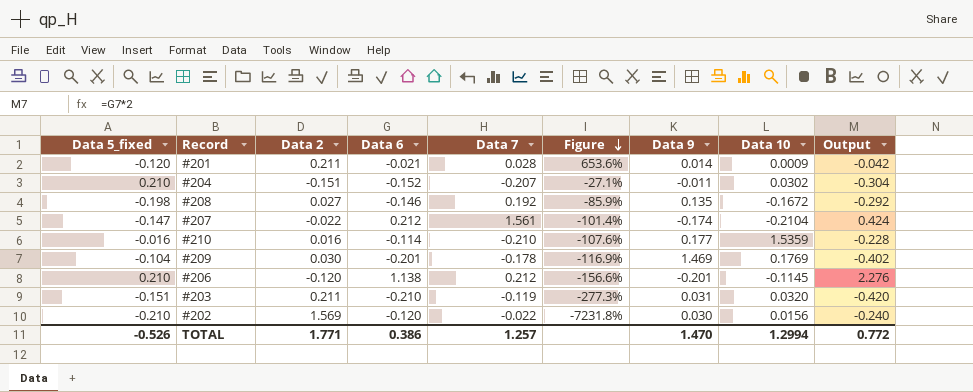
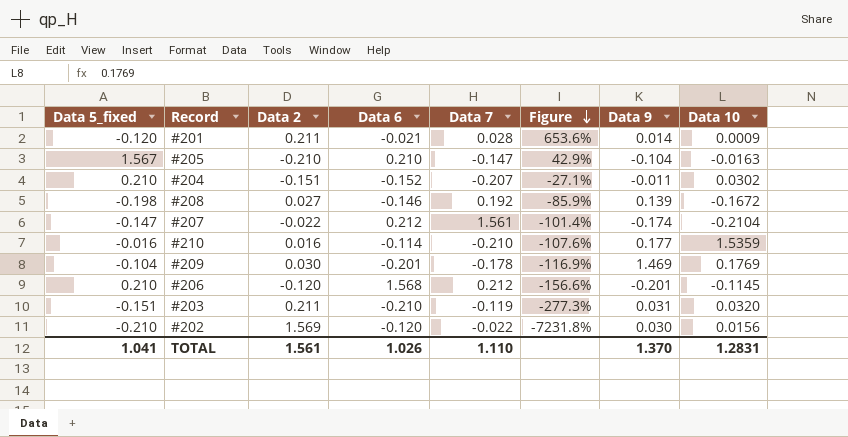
column Output | formula: [Data 6] * 2 -> none
row #205: none -> 1.567 | -0.210 | 0.210 | -0.147 | 42.9% | -0.104 | -0.0163
#208 | Data 9: 0.135 -> 0.139
#206 | Data 6: 1.138 -> 1.568
TOTAL | Data 5_fixed: -0.526 -> 1.041
TOTAL | Data 2: 1.771 -> 1.561
TOTAL | Data 6: 0.386 -> 1.026
TOTAL | Data 7: 1.257 -> 1.110
TOTAL | Data 9: 1.470 -> 1.370
TOTAL | Data 10: 1.2994 -> 1.2831

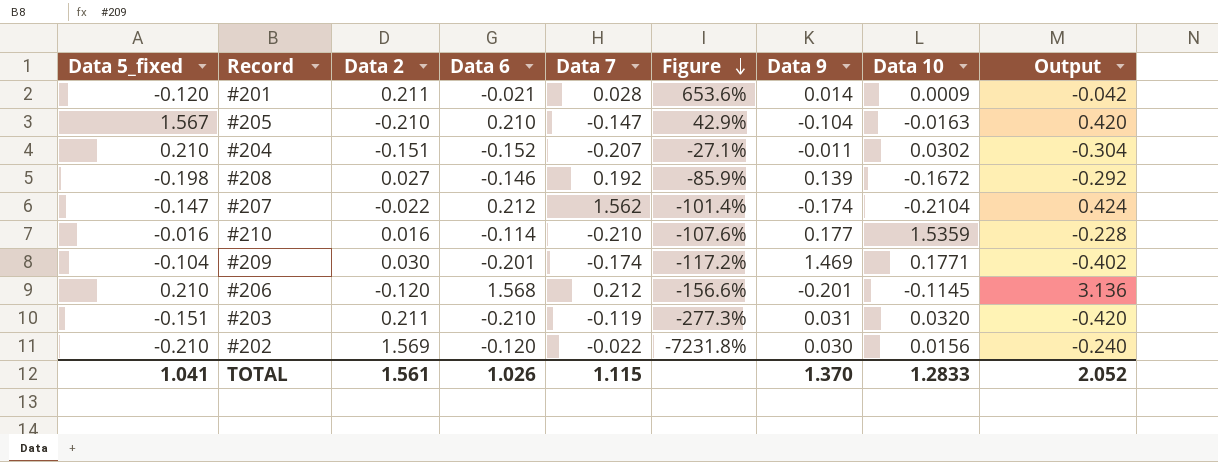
column Output | formula: none -> [Data 6] * 2
#207 | Data 7: 1.561 -> 1.562
#209 | Data 7: -0.178 -> -0.174
#209 | Figure: -116.9% -> -117.2%
#209 | Data 10: 0.1769 -> 0.1771
TOTAL | Data 7: 1.110 -> 1.115
TOTAL | Data 10: 1.2831 -> 1.2833

